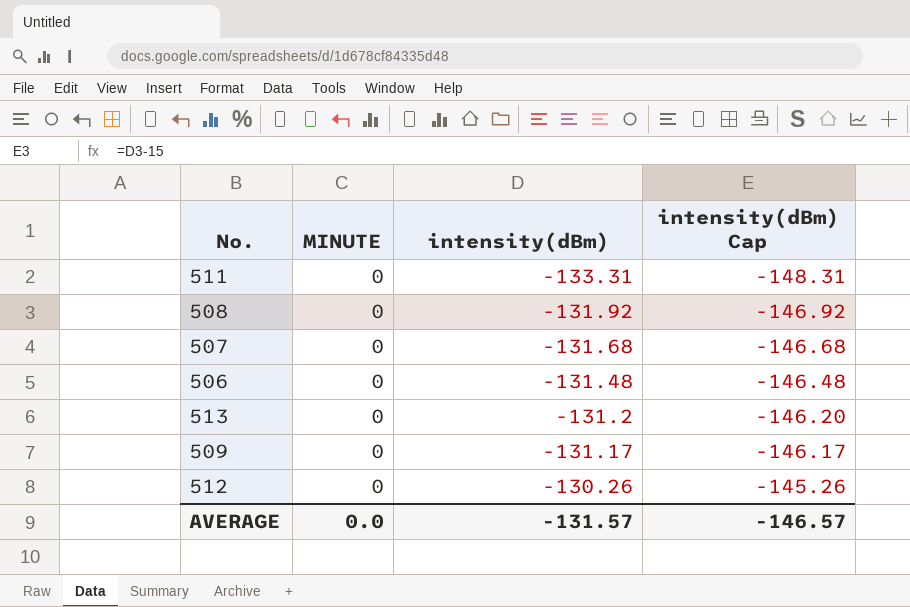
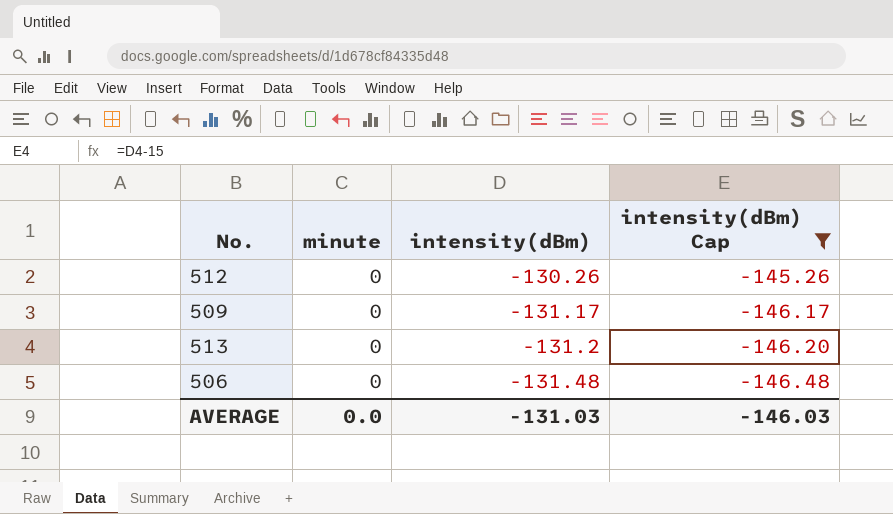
filter: none -> intensity(dBm) Cap >= -146.48
row order: intensity(dBm) ascending -> intensity(dBm) descending
column name: MINUTE -> minute
AVERAGE | intensity(dBm): -131.57 -> -131.03
AVERAGE | intensity(dBm) Cap: -146.57 -> -146.03

